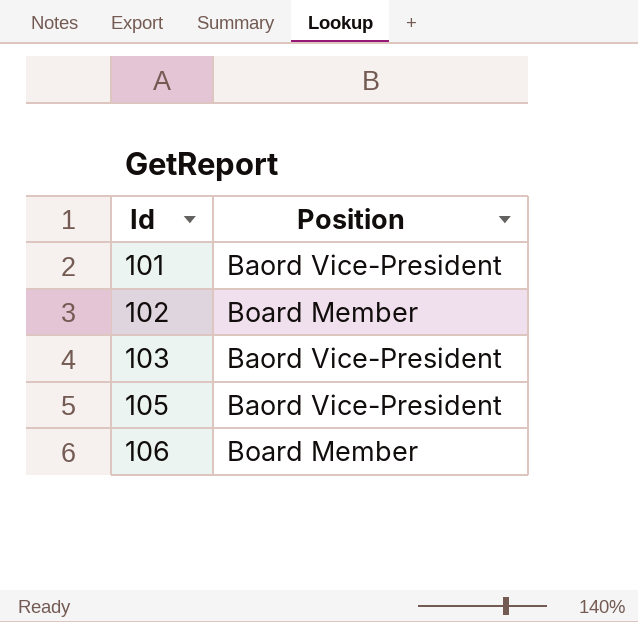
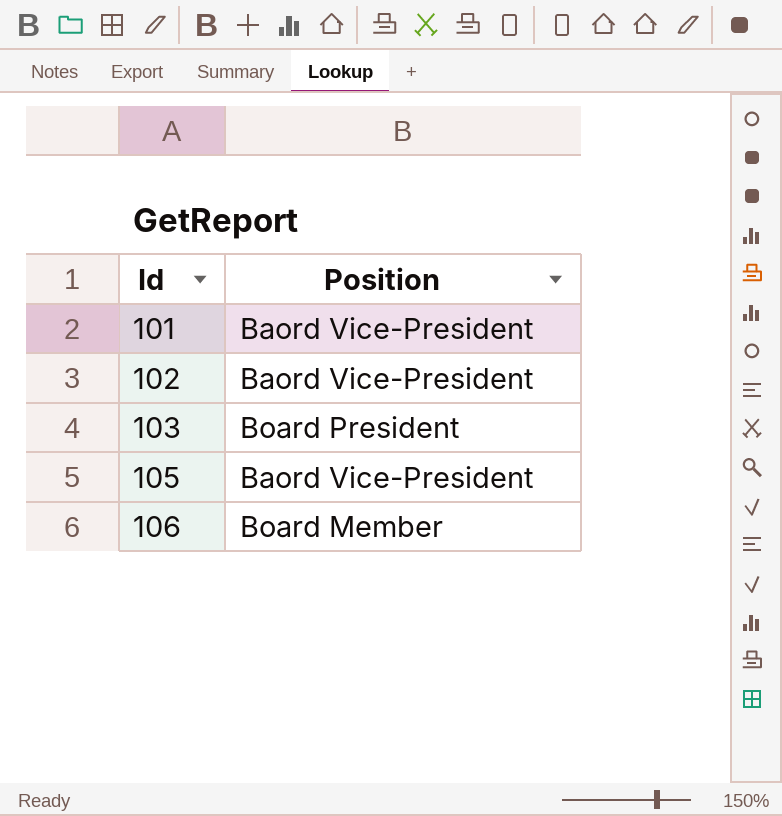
102 | Position: Board Member -> Baord Vice-President
103 | Position: Baord Vice-President -> Board President

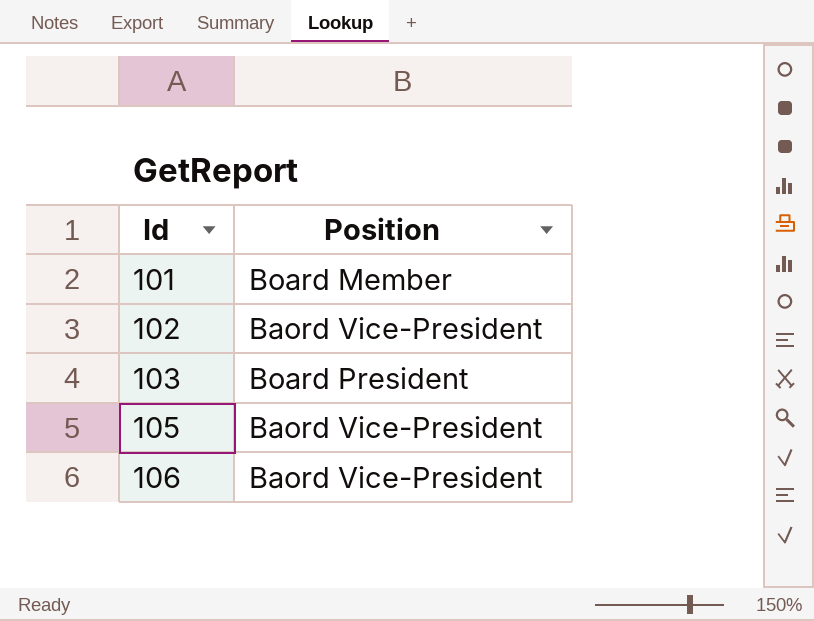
101 | Position: Baord Vice-President -> Board Member
106 | Position: Board Member -> Baord Vice-President

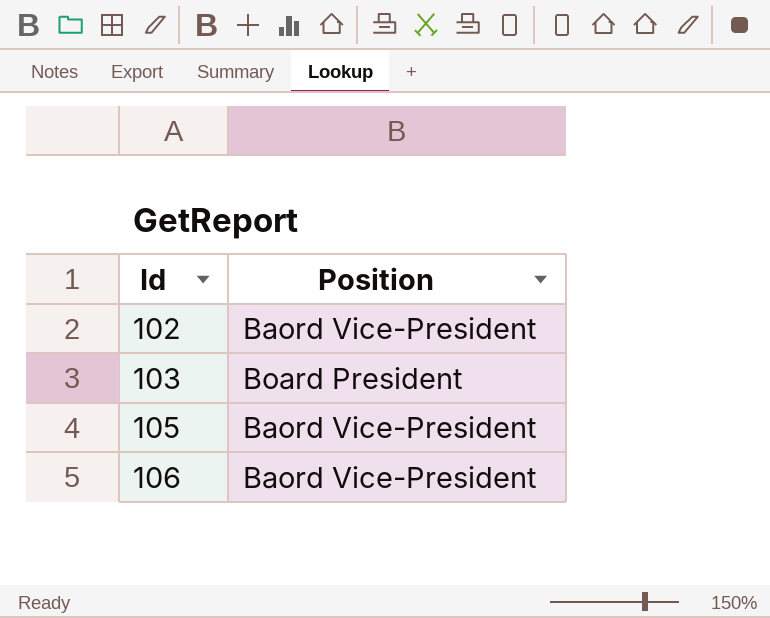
row 101: Board Member -> none

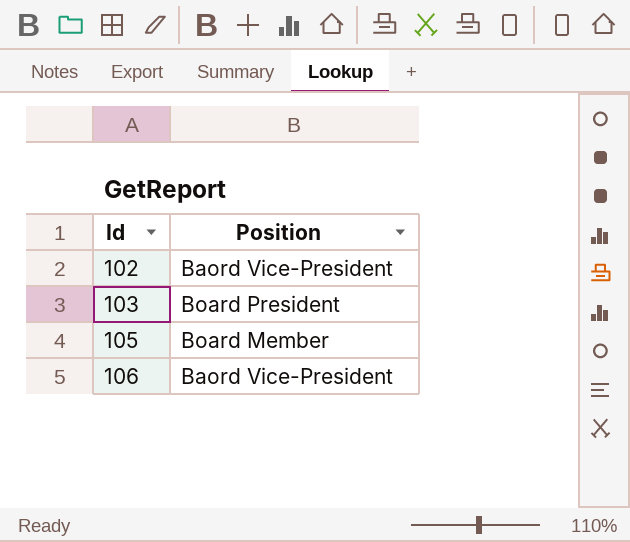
105 | Position: Baord Vice-President -> Board Member

